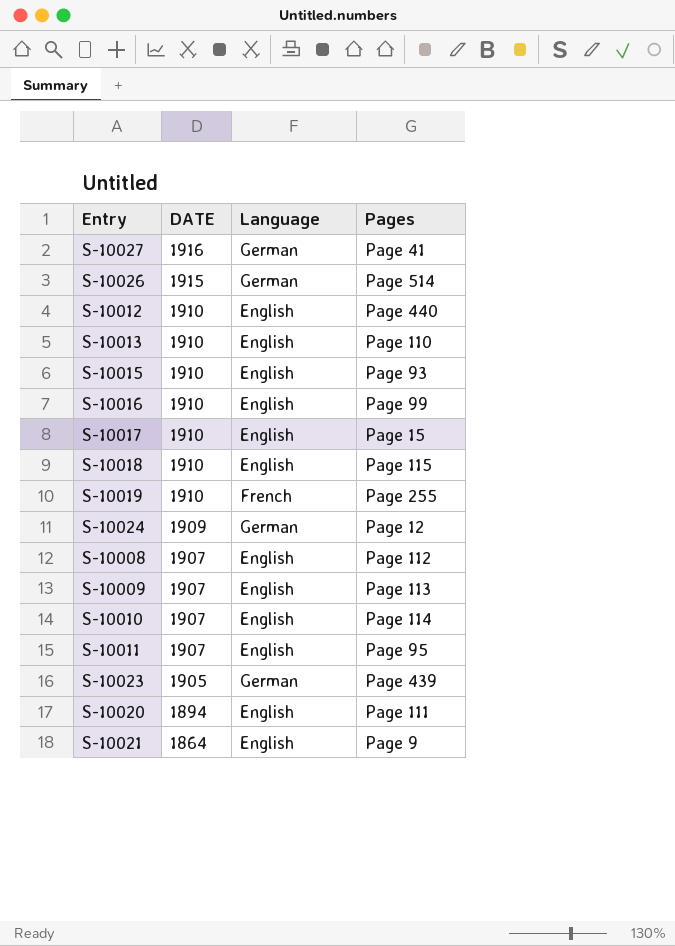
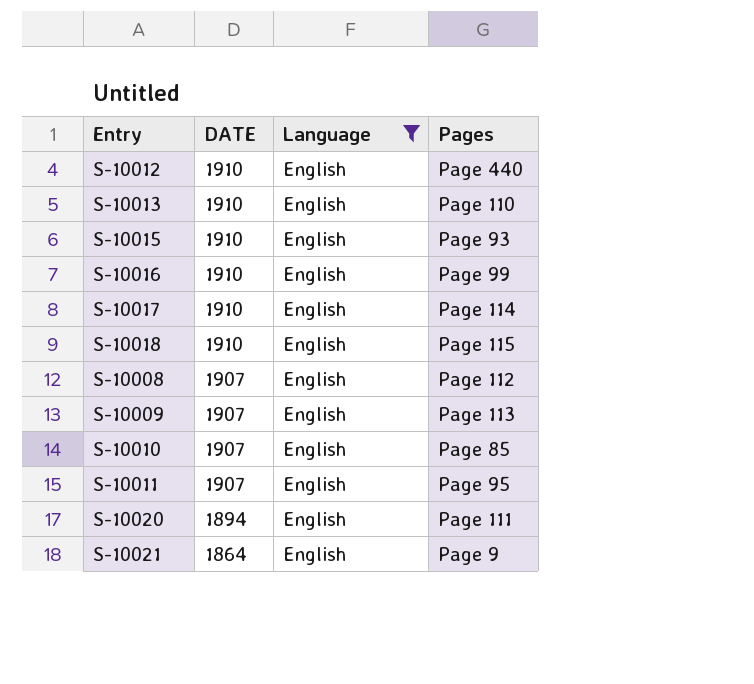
filter: none -> Language = English
S-10017 | Pages: Page 15 -> Page 114
S-10010 | Pages: Page 114 -> Page 85

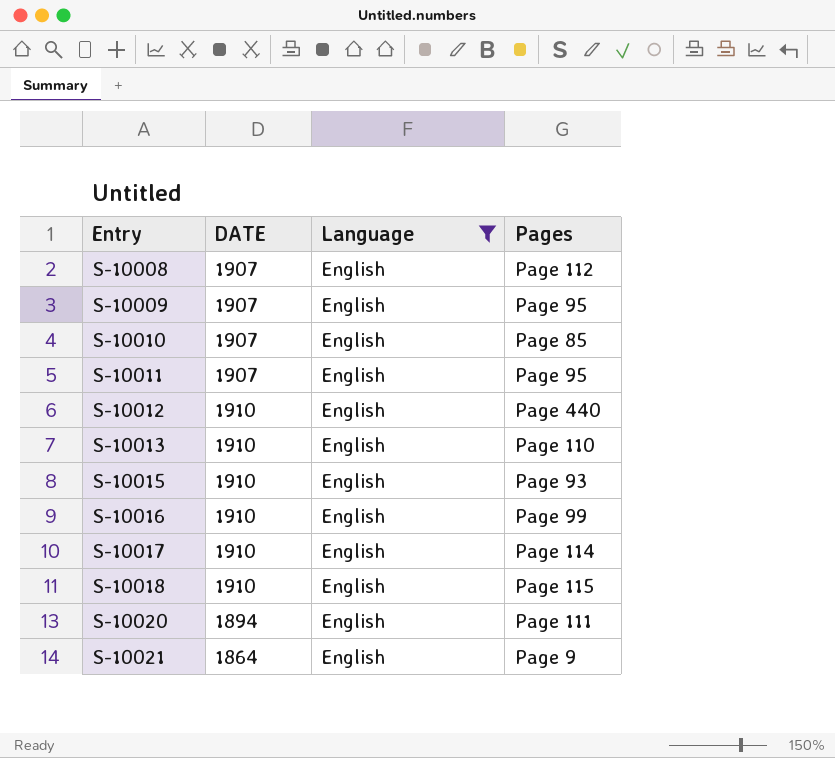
row order: DATE descending -> Entry ascending
S-10009 | Pages: Page 113 -> Page 95

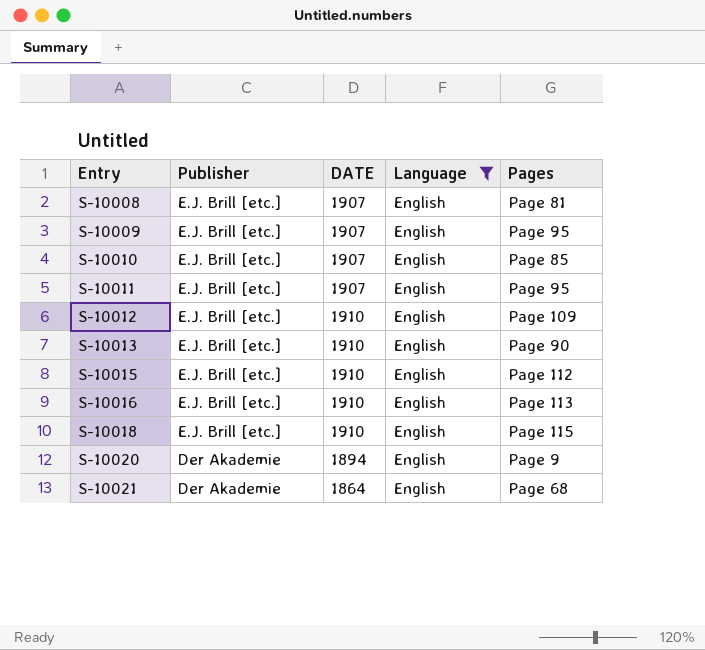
column Publisher | position: none -> 2
row S-10017: 1910 | English | Page 114 -> none
S-10008 | Pages: Page 112 -> Page 81
S-10012 | Pages: Page 440 -> Page 109
S-10013 | Pages: Page 110 -> Page 90
S-10015 | Pages: Page 93 -> Page 112
S-10016 | Pages: Page 99 -> Page 113
S-10020 | Pages: Page 111 -> Page 9
S-10021 | Pages: Page 9 -> Page 68

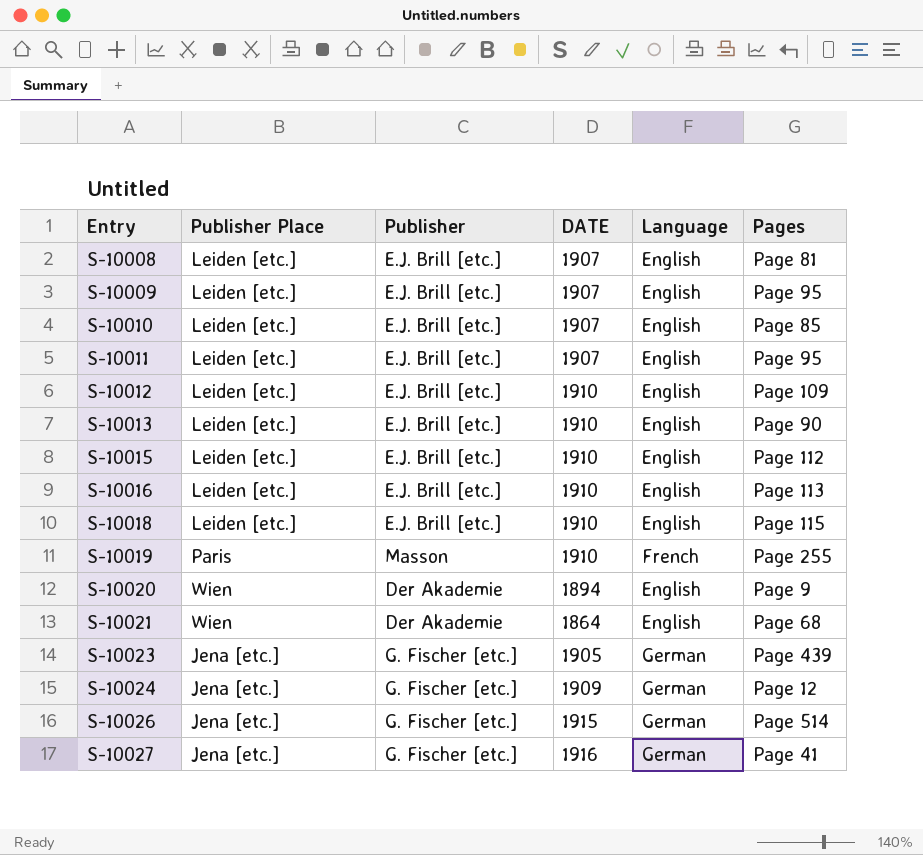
filter: Language = English -> none
column Publisher Place | position: none -> 2

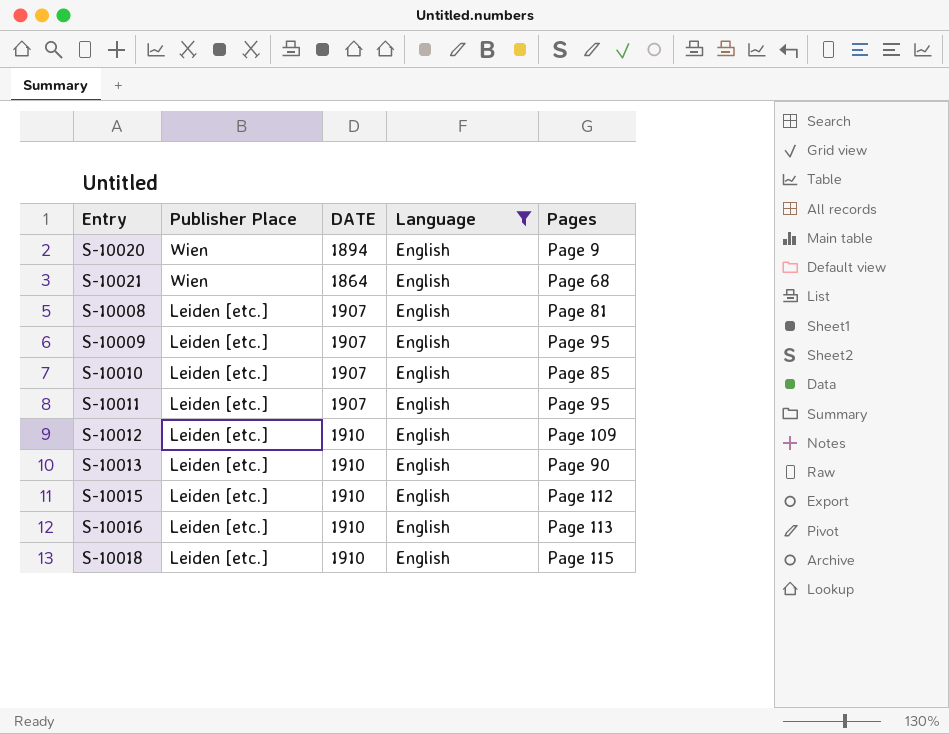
filter: none -> Language = English
row order: Entry ascending -> Publisher Place descending
column Publisher | position: 3 -> none

